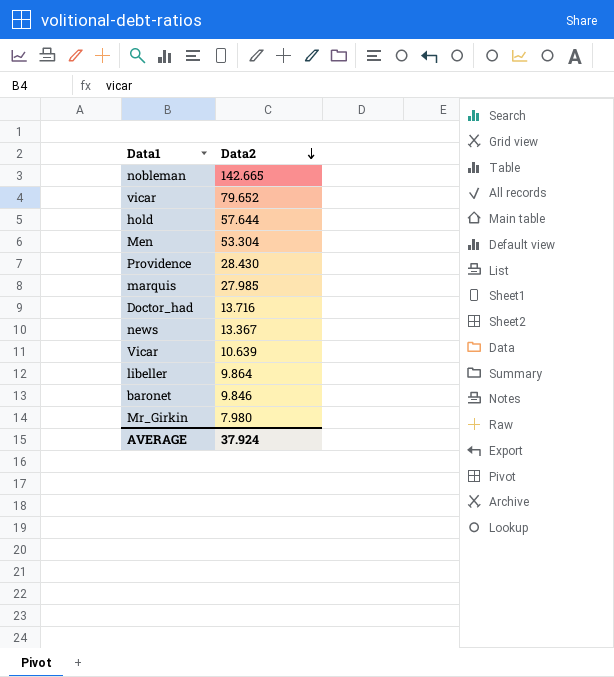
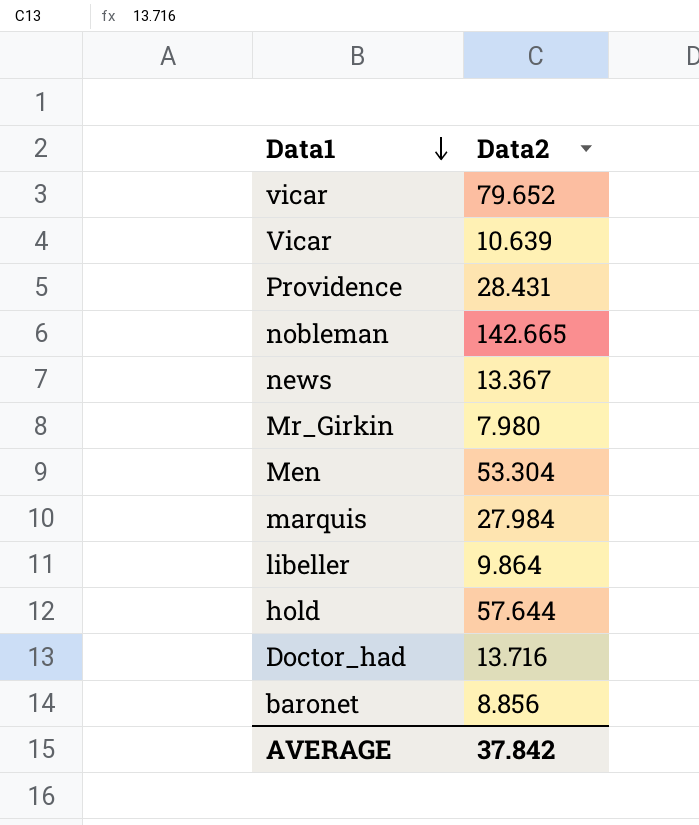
row order: Data2 descending -> Data1 descending
Providence | Data2: 28.430 -> 28.431
marquis | Data2: 27.985 -> 27.984
baronet | Data2: 9.846 -> 8.856
AVERAGE | Data2: 37.924 -> 37.842

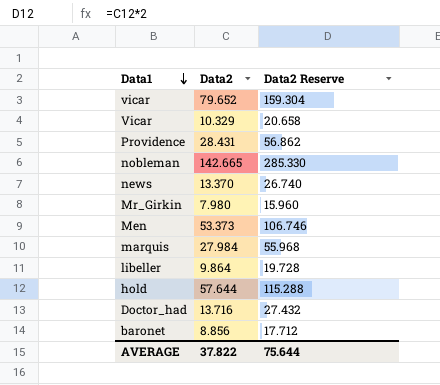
column Data2 Reserve | formula: none -> [Data2] * 2
Vicar | Data2: 10.639 -> 10.329
news | Data2: 13.367 -> 13.370
Men | Data2: 53.304 -> 53.373
AVERAGE | Data2: 37.842 -> 37.822

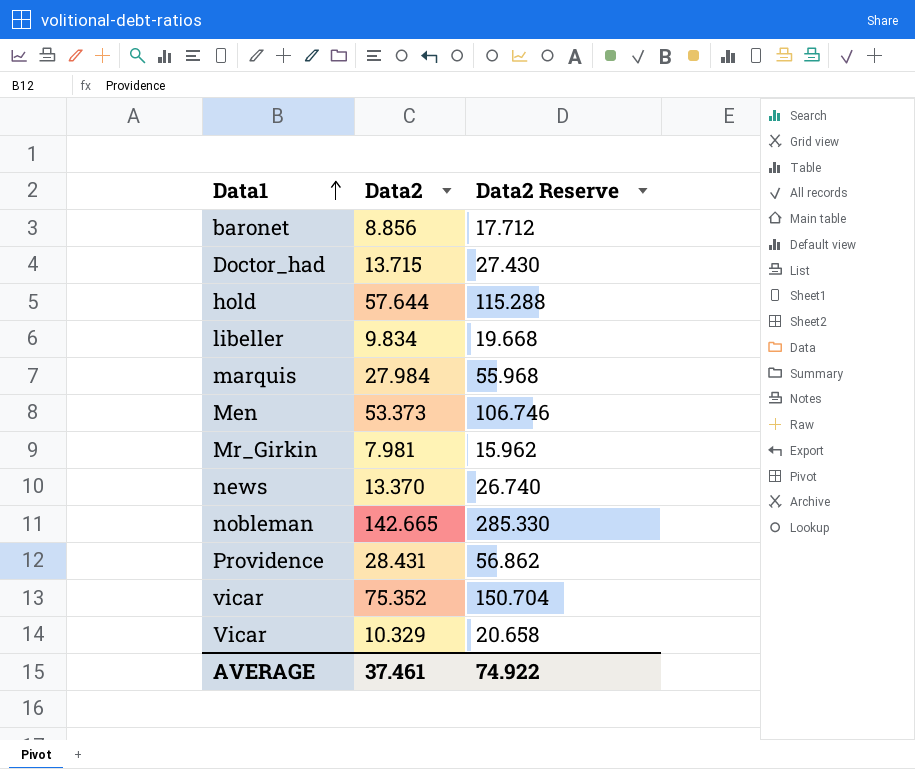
row order: Data1 descending -> Data1 ascending
Doctor_had | Data2: 13.716 -> 13.715
Doctor_had | Data2 Reserve: 27.432 -> 27.430
libeller | Data2: 9.864 -> 9.834
libeller | Data2 Reserve: 19.728 -> 19.668
Mr_Girkin | Data2: 7.980 -> 7.981
Mr_Girkin | Data2 Reserve: 15.960 -> 15.962
vicar | Data2: 79.652 -> 75.352
vicar | Data2 Reserve: 159.304 -> 150.704
AVERAGE | Data2: 37.822 -> 37.461
AVERAGE | Data2 Reserve: 75.644 -> 74.922

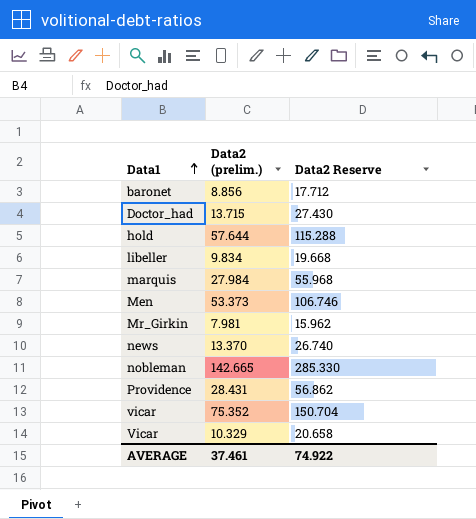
column name: Data2 -> Data2 (prelim.)

